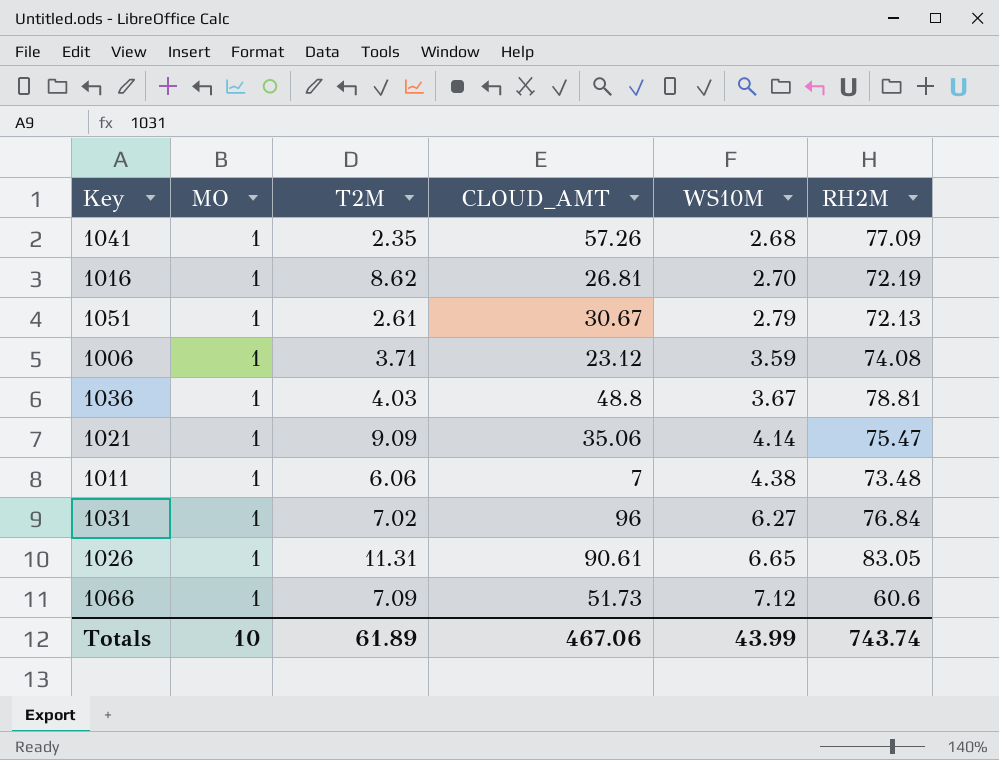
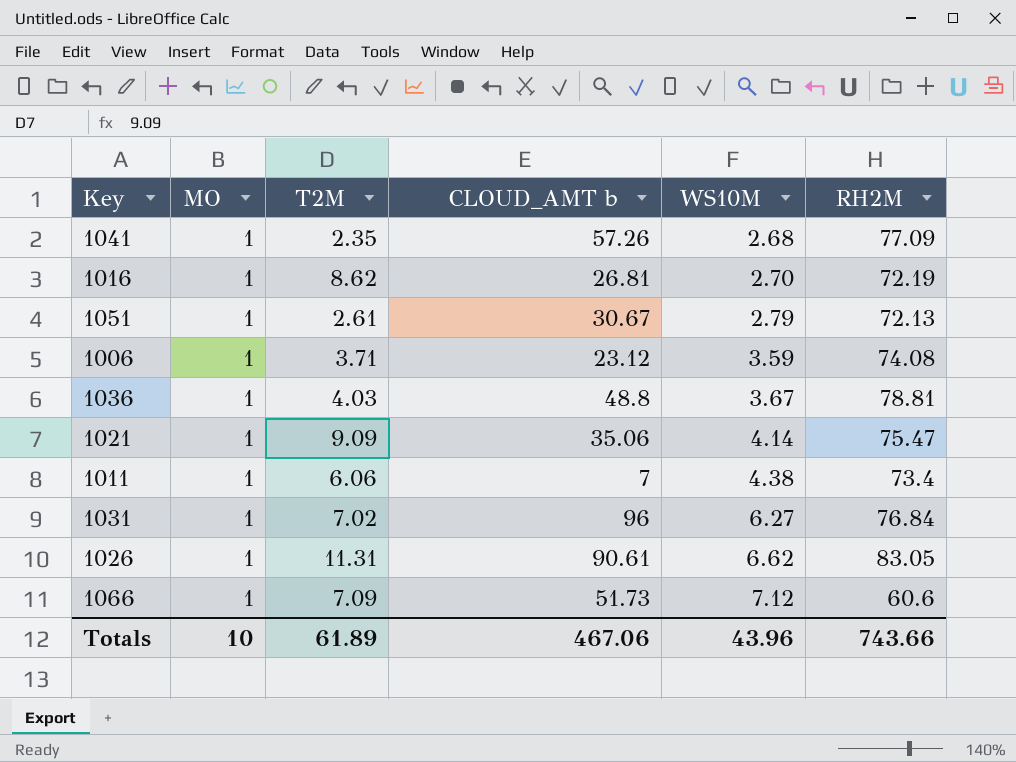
column name: CLOUD_AMT -> CLOUD_AMT b
1011 | RH2M: 73.48 -> 73.4
1026 | WS10M: 6.65 -> 6.62
Totals | WS10M: 43.99 -> 43.96
Totals | RH2M: 743.74 -> 743.66

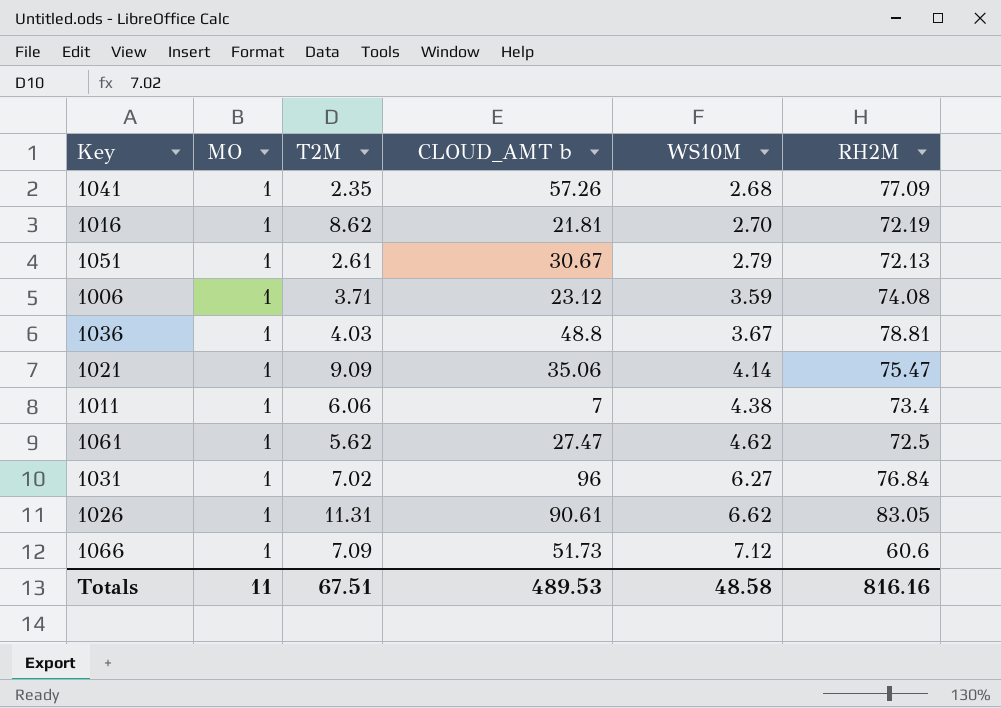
1016 | CLOUD_AMT b: 26.81 -> 21.81
row 1061: none -> 1 | 5.62 | 27.47 | 4.62 | 72.5
Totals | MO: 10 -> 11
Totals | T2M: 61.89 -> 67.51
Totals | CLOUD_AMT b: 467.06 -> 489.53
Totals | WS10M: 43.96 -> 48.58
Totals | RH2M: 743.66 -> 816.16

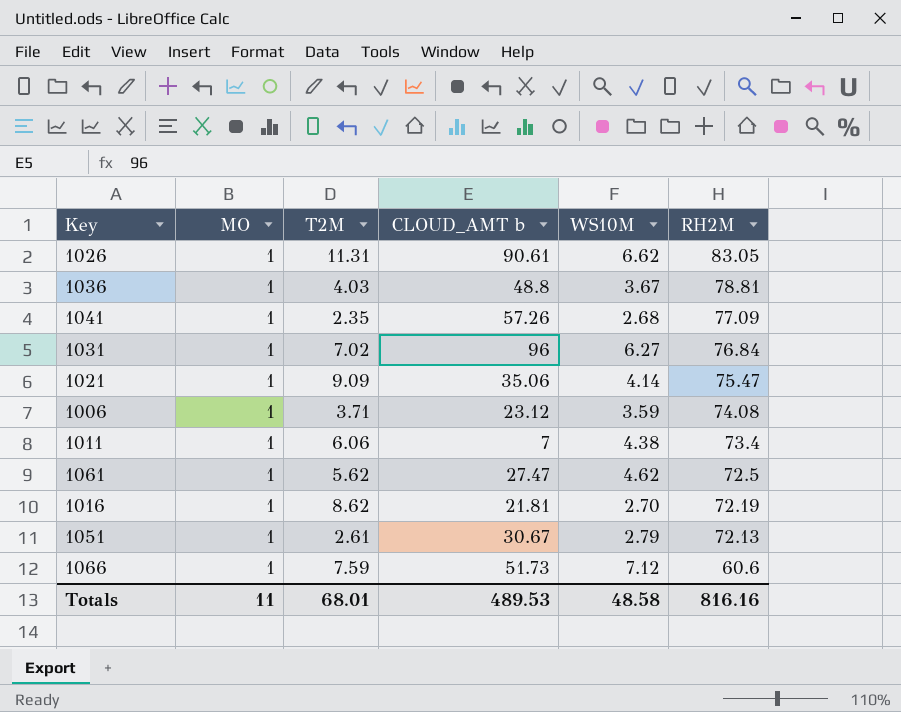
row order: WS10M ascending -> RH2M descending
1066 | T2M: 7.09 -> 7.59
Totals | T2M: 67.51 -> 68.01

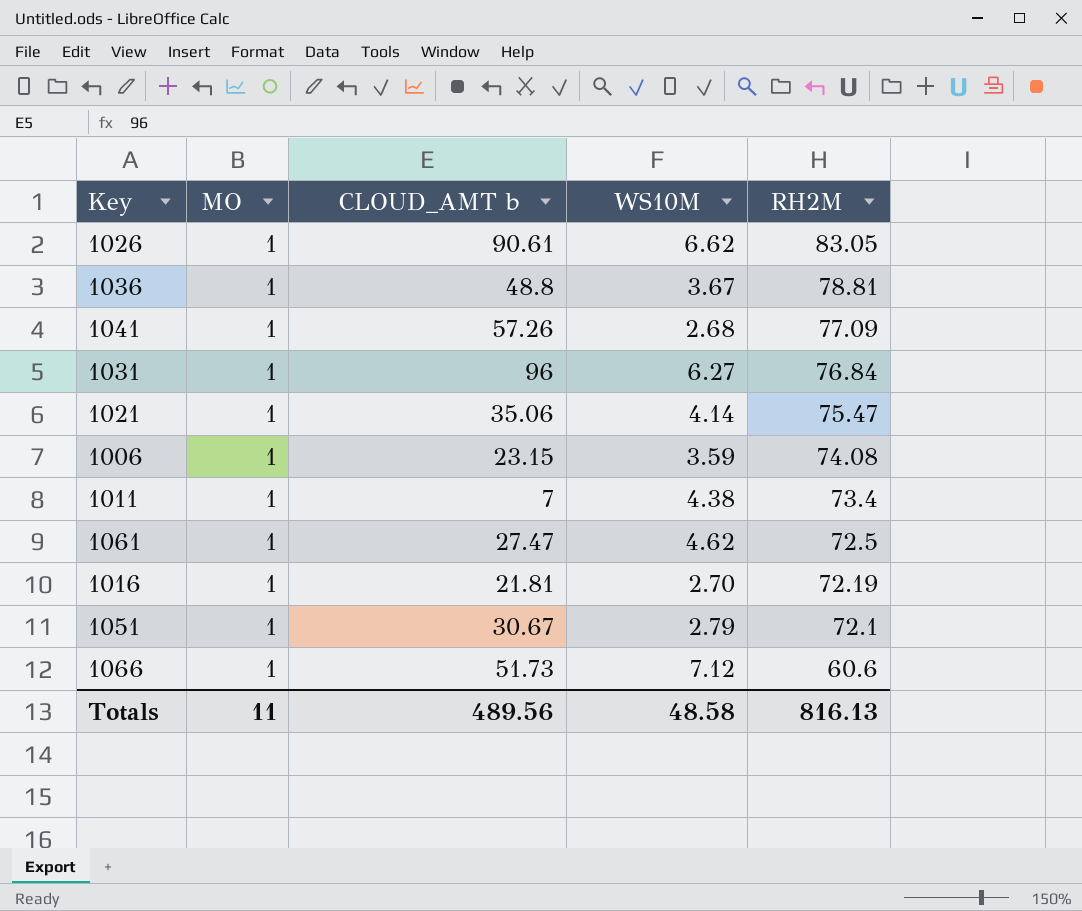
column T2M | position: 3 -> none
1006 | CLOUD_AMT b: 23.12 -> 23.15
1051 | RH2M: 72.13 -> 72.1
Totals | CLOUD_AMT b: 489.53 -> 489.56
Totals | RH2M: 816.16 -> 816.13

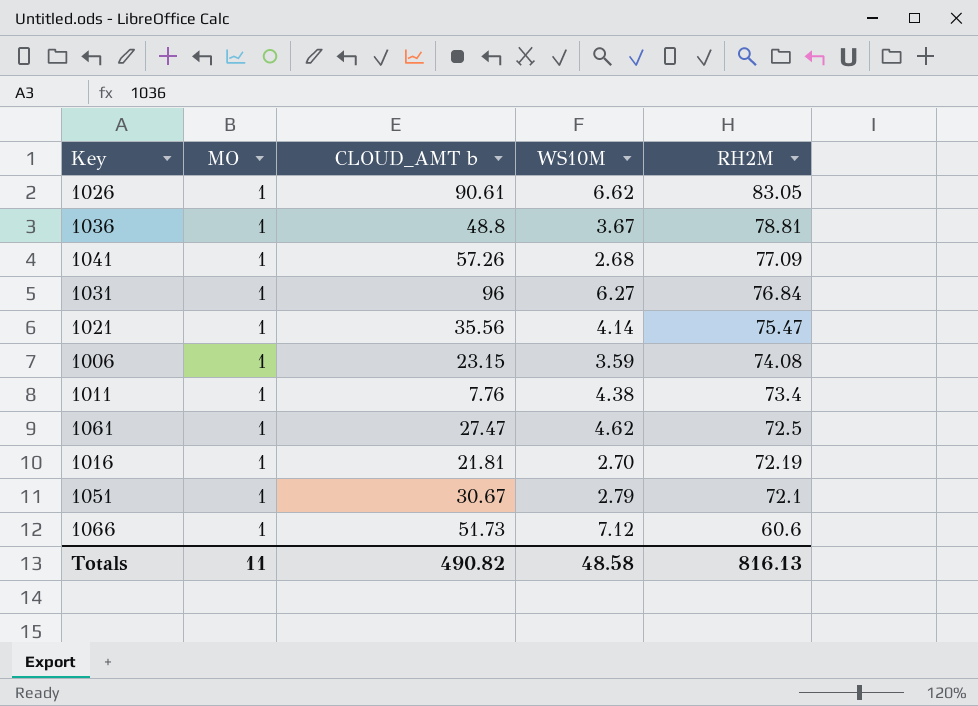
1021 | CLOUD_AMT b: 35.06 -> 35.56
1011 | CLOUD_AMT b: 7 -> 7.76
Totals | CLOUD_AMT b: 489.56 -> 490.82

